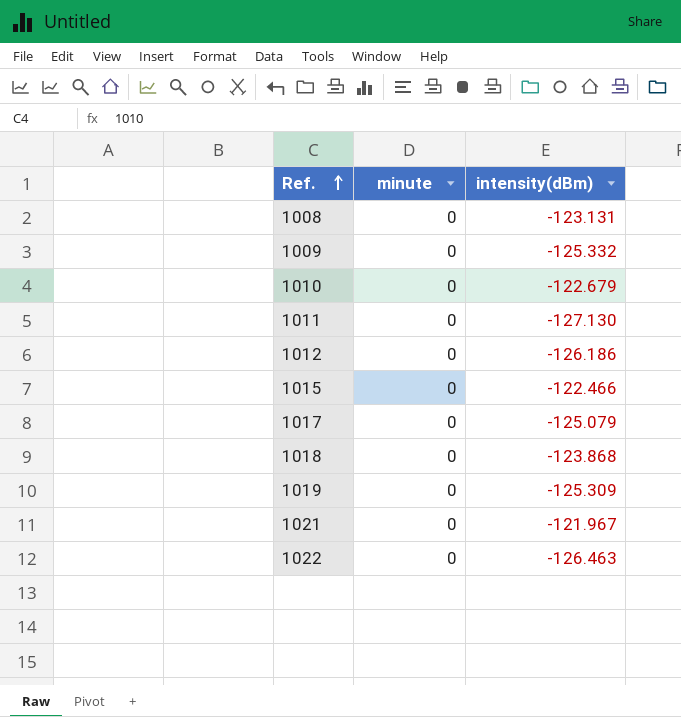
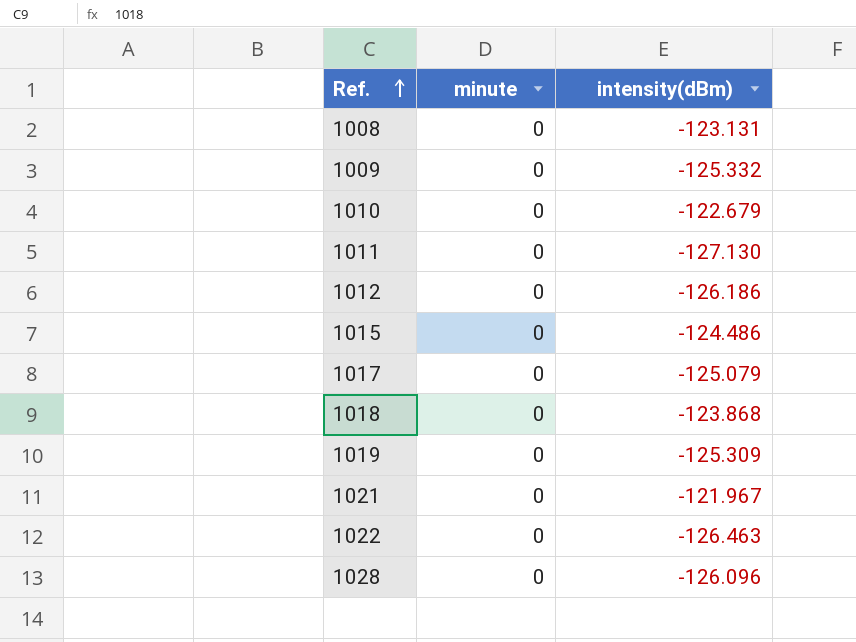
1015 | intensity(dBm): -122.466 -> -124.486
row 1028: none -> 0 | -126.096

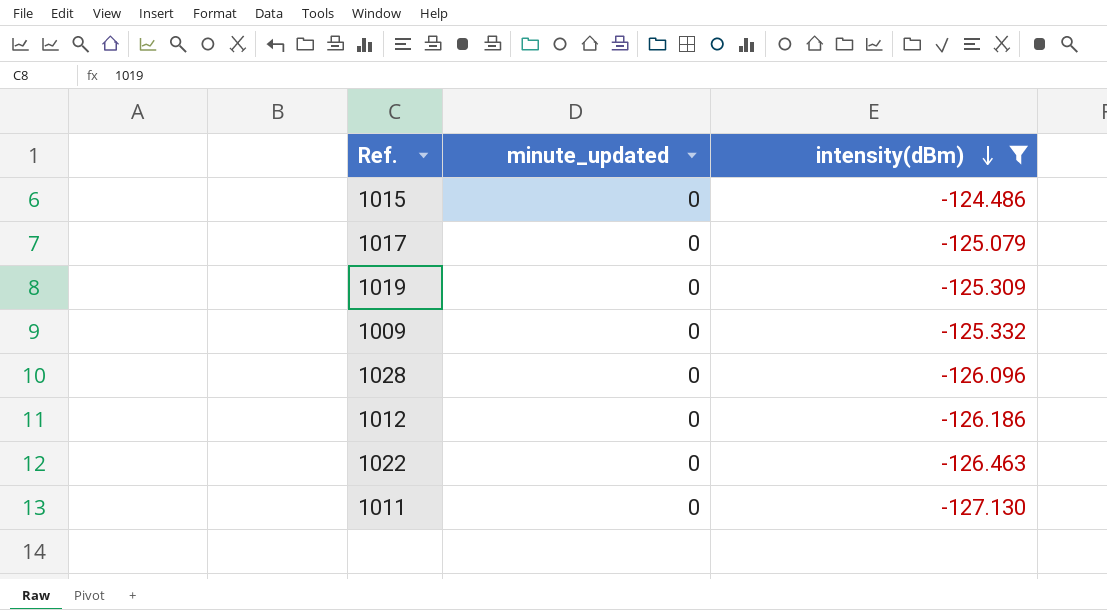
filter: none -> intensity(dBm) <= -124.486
row order: Ref. ascending -> intensity(dBm) descending
column name: minute -> minute_updated

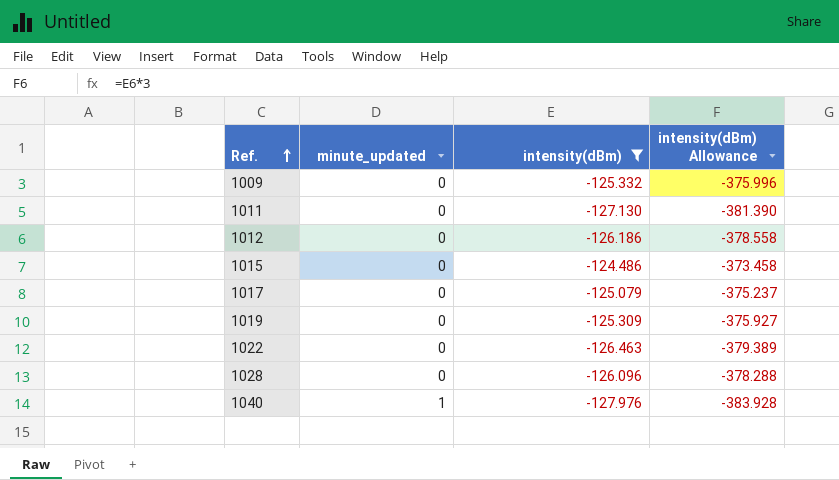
row order: intensity(dBm) descending -> Ref. ascending
column intensity(dBm) Allowance | formula: none -> [intensity(dBm)] * 3
row 1040: none -> 1 | -127.976 | -383.928

